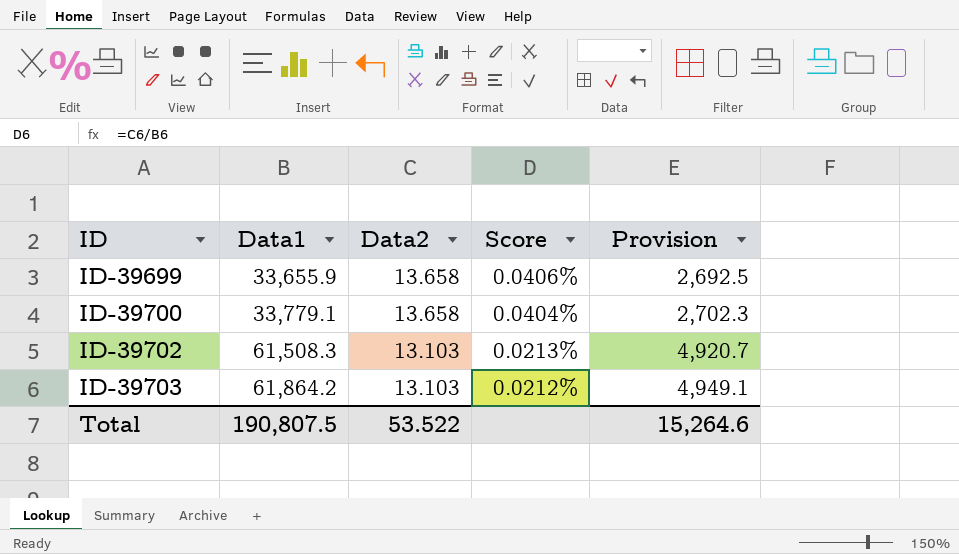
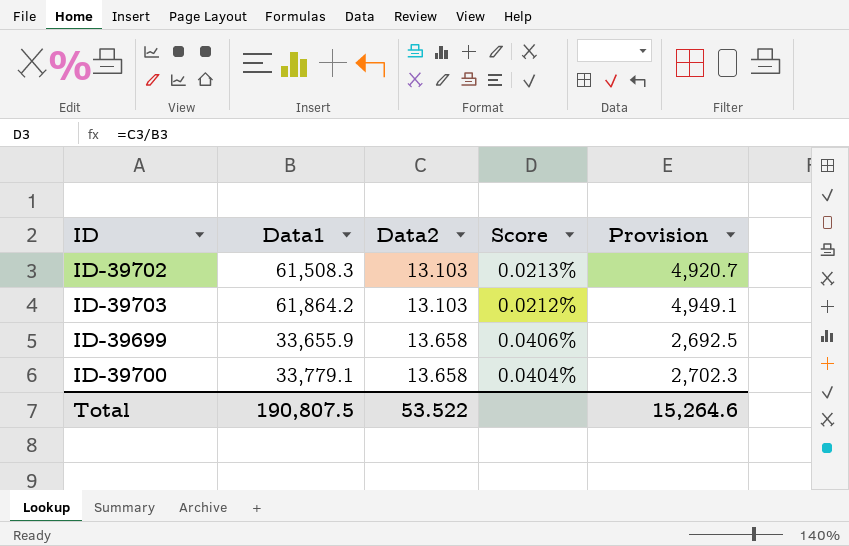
row order: ID ascending -> Data2 ascending

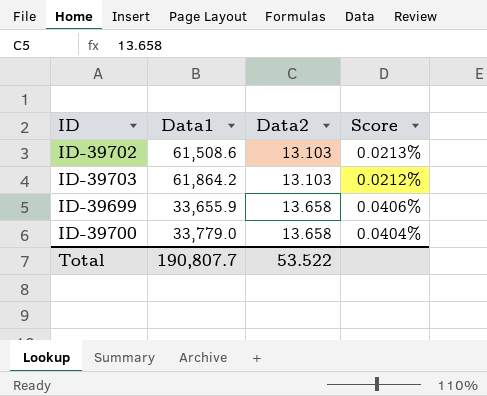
column Provision | formula: [Data1] * 0.08 -> none
ID-39702 | Data1: 61,508.3 -> 61,508.6
ID-39700 | Data1: 33,779.1 -> 33,779.0
Total | Data1: 190,807.5 -> 190,807.7

